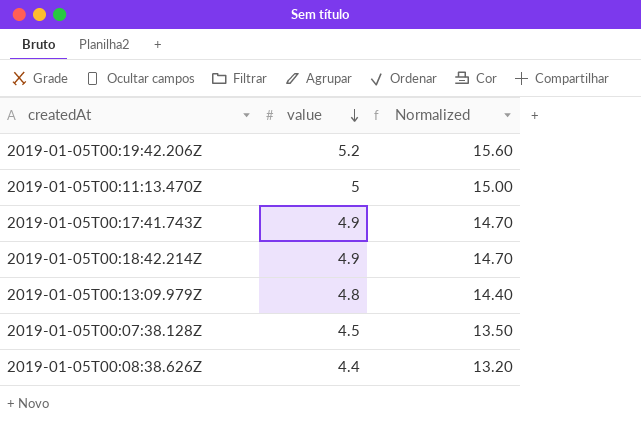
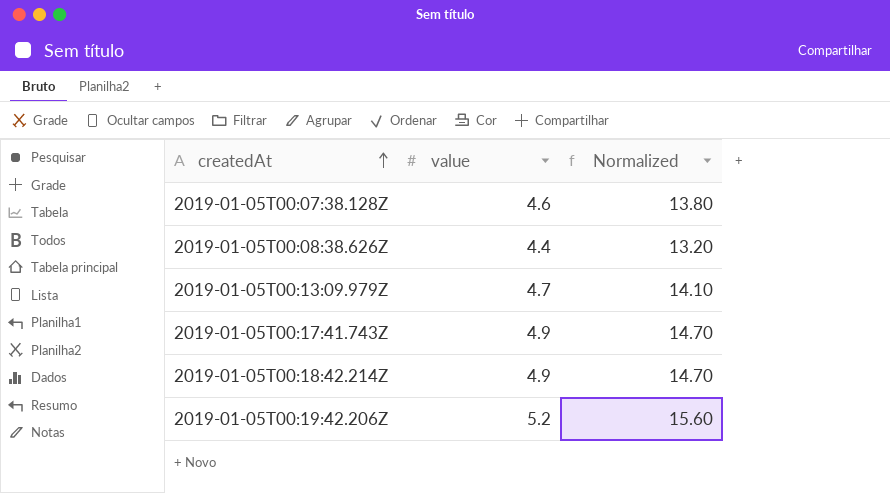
row order: value descending -> createdAt ascending
row 2019-01-05T00:11:13.470Z: 5 | 15.00 -> none
2019-01-05T00:07:38.128Z | value: 4.5 -> 4.6
2019-01-05T00:07:38.128Z | Normalized: 13.50 -> 13.80
2019-01-05T00:13:09.979Z | value: 4.8 -> 4.7
2019-01-05T00:13:09.979Z | Normalized: 14.40 -> 14.10

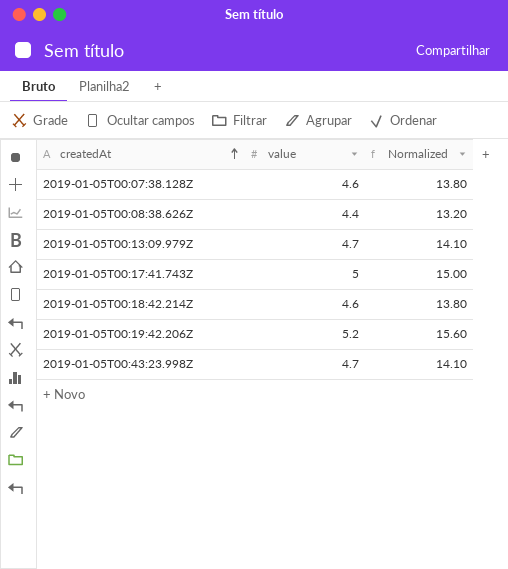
2019-01-05T00:17:41.743Z | value: 4.9 -> 5
2019-01-05T00:17:41.743Z | Normalized: 14.70 -> 15.00
2019-01-05T00:18:42.214Z | value: 4.9 -> 4.6
2019-01-05T00:18:42.214Z | Normalized: 14.70 -> 13.80
row 2019-01-05T00:43:23.998Z: none -> 4.7 | 14.10

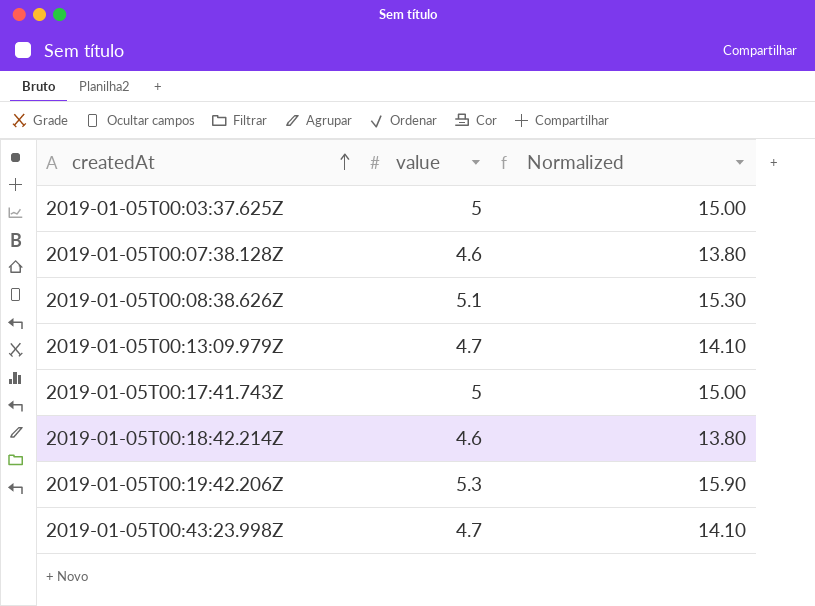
row 2019-01-05T00:03:37.625Z: none -> 5 | 15.00
2019-01-05T00:08:38.626Z | value: 4.4 -> 5.1
2019-01-05T00:08:38.626Z | Normalized: 13.20 -> 15.30
2019-01-05T00:19:42.206Z | value: 5.2 -> 5.3
2019-01-05T00:19:42.206Z | Normalized: 15.60 -> 15.90

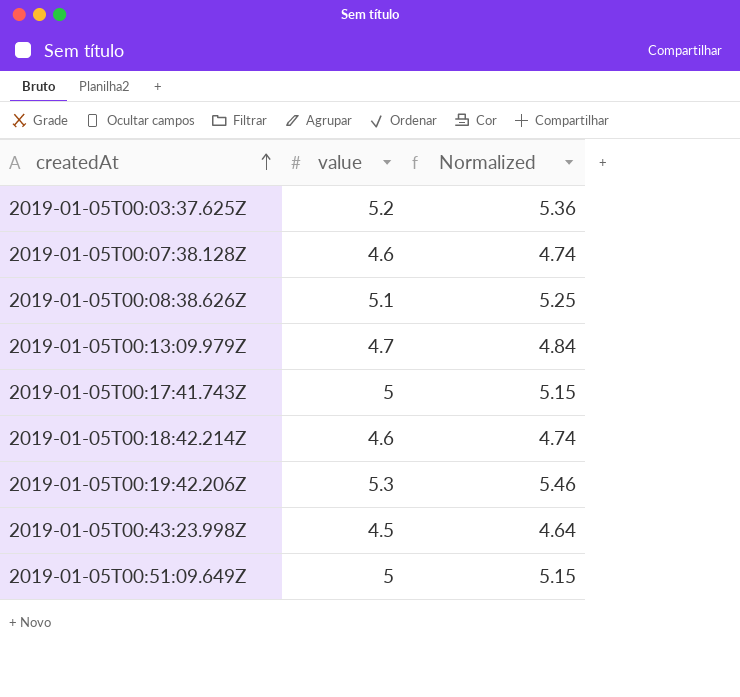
column Normalized | formula: [value] * 3 -> [value] * 1.03
2019-01-05T00:03:37.625Z | value: 5 -> 5.2
2019-01-05T00:43:23.998Z | value: 4.7 -> 4.5
row 2019-01-05T00:51:09.649Z: none -> 5 | 5.15

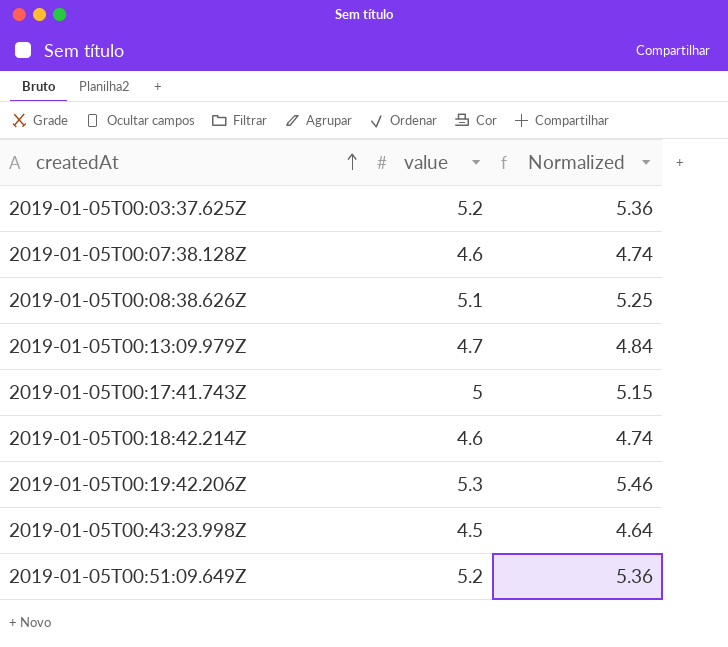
2019-01-05T00:51:09.649Z | value: 5 -> 5.2
2019-01-05T00:51:09.649Z | Normalized: 5.15 -> 5.36

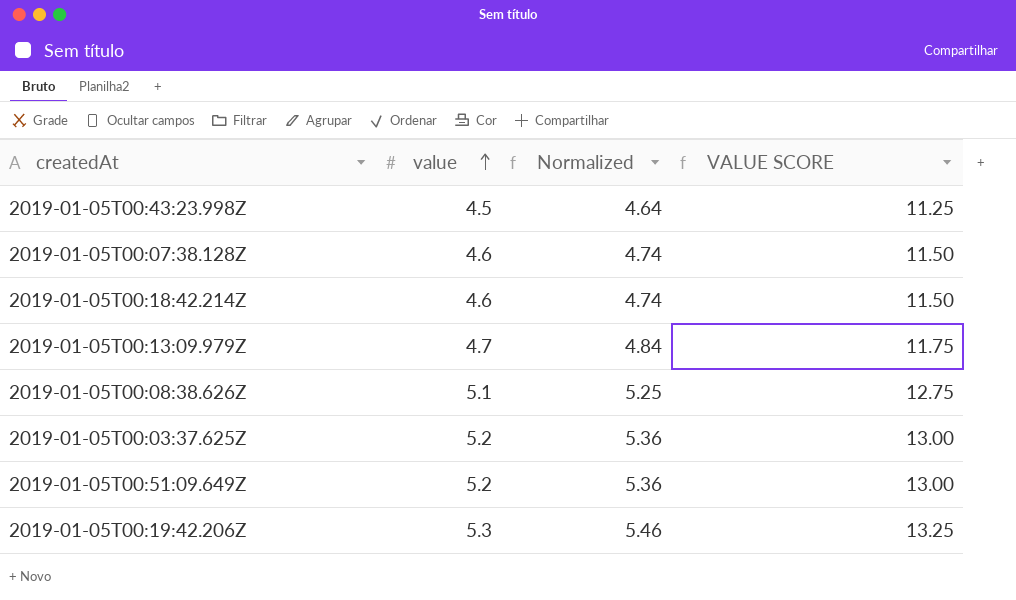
row order: createdAt ascending -> value ascending
column VALUE SCORE | formula: none -> [value] * 2.5
row 2019-01-05T00:17:41.743Z: 5 | 5.15 -> none

